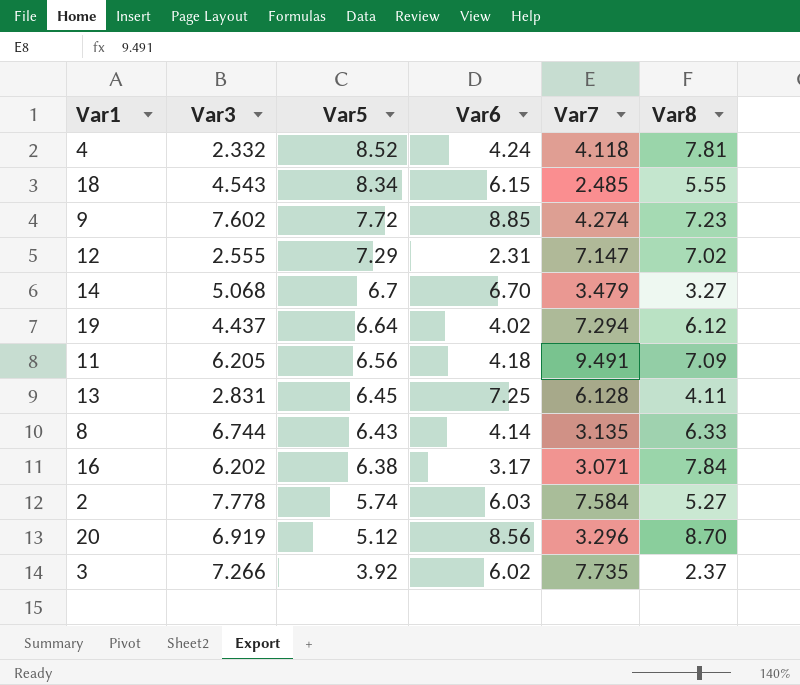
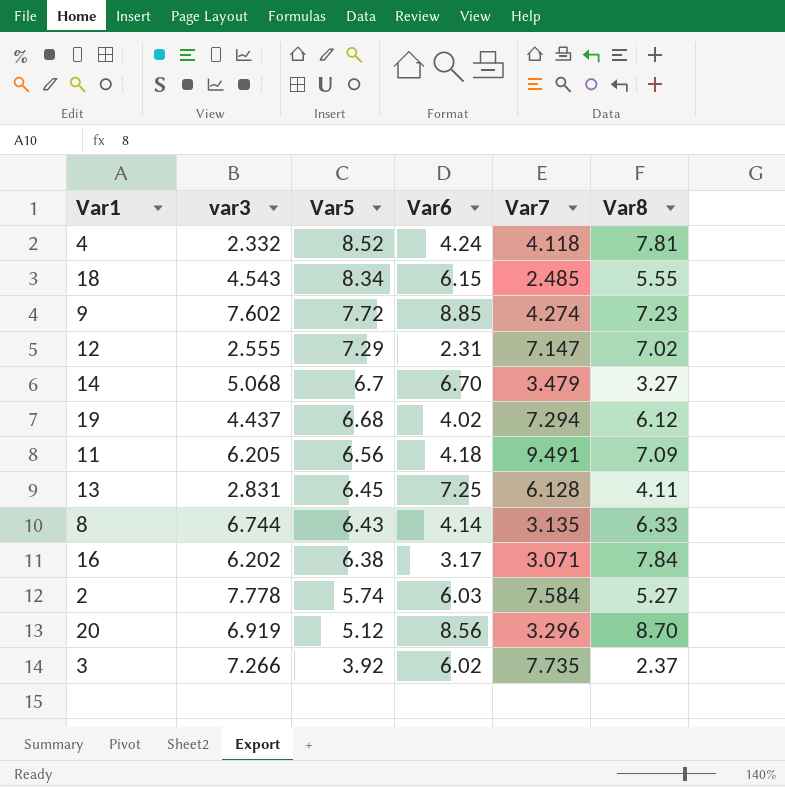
column name: Var3 -> var3
19 | Var5: 6.64 -> 6.68

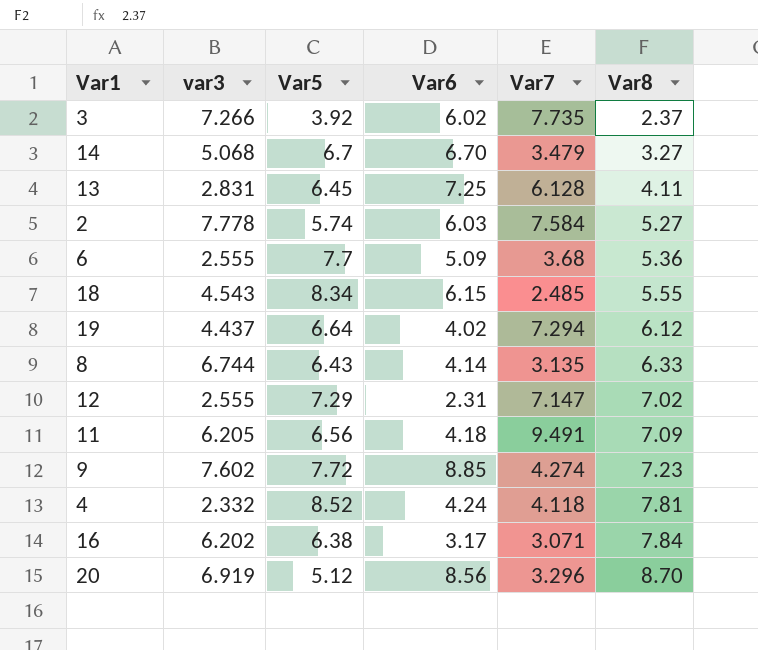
row order: Var5 descending -> Var8 ascending
row 6: none -> 2.555 | 7.7 | 5.09 | 3.68 | 5.36
19 | Var5: 6.68 -> 6.64

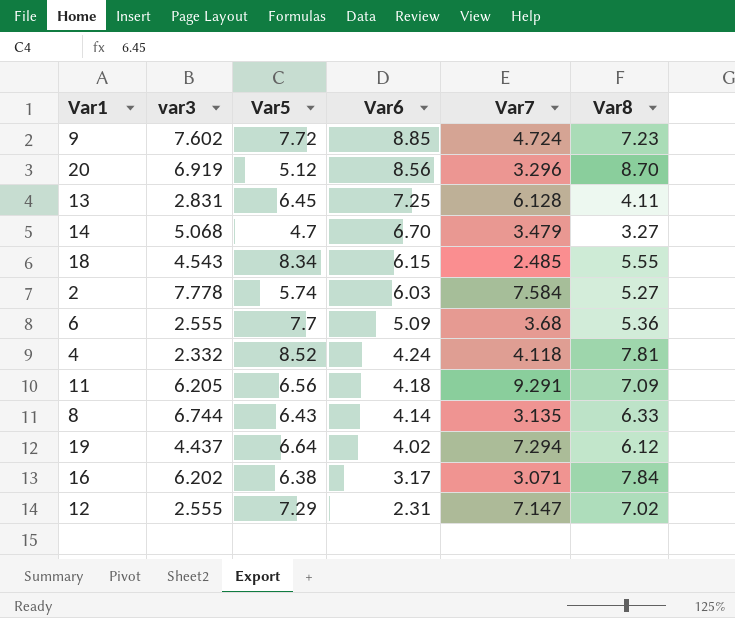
row order: Var8 ascending -> Var6 descending
row 3: 7.266 | 3.92 | 6.02 | 7.735 | 2.37 -> none
9 | Var7: 4.274 -> 4.724
14 | Var5: 6.7 -> 4.7
11 | Var7: 9.491 -> 9.291

